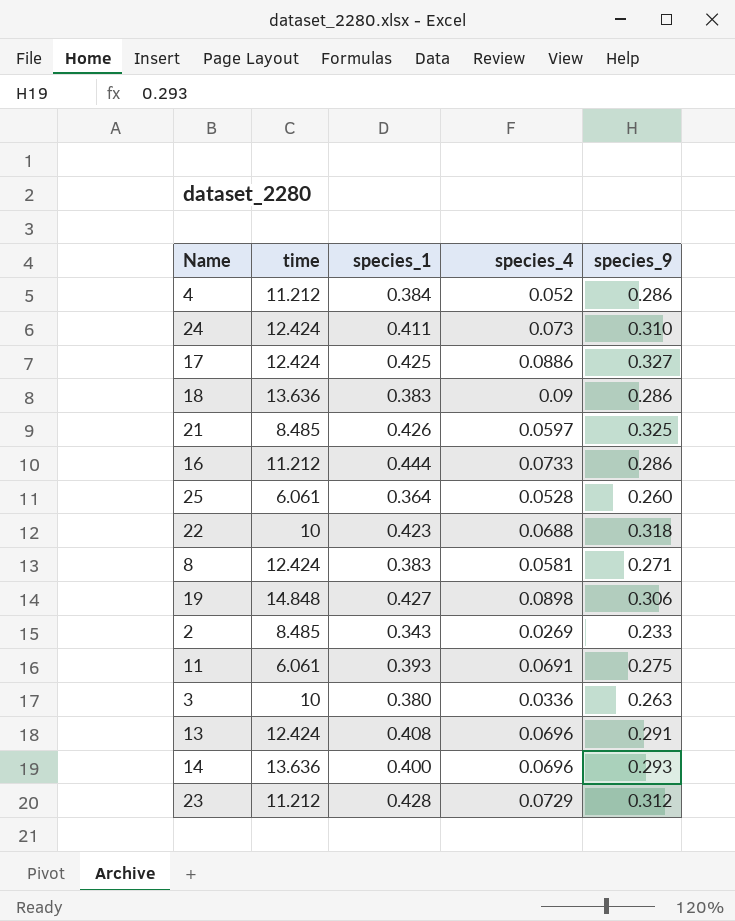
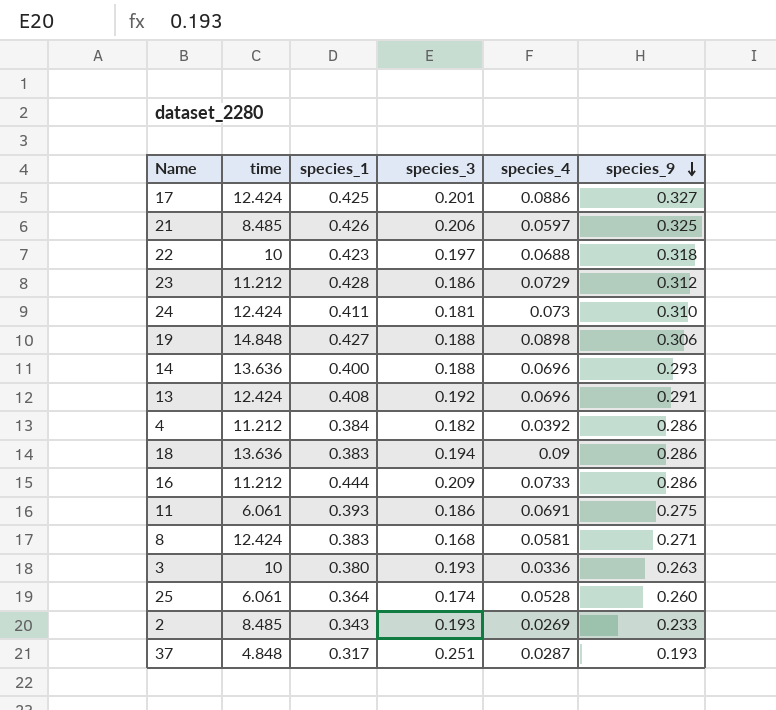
row order: none -> species_9 descending
column species_3 | position: none -> 4
4 | species_4: 0.052 -> 0.0392
row 37: none -> 4.848 | 0.317 | 0.251 | 0.0287 | 0.193

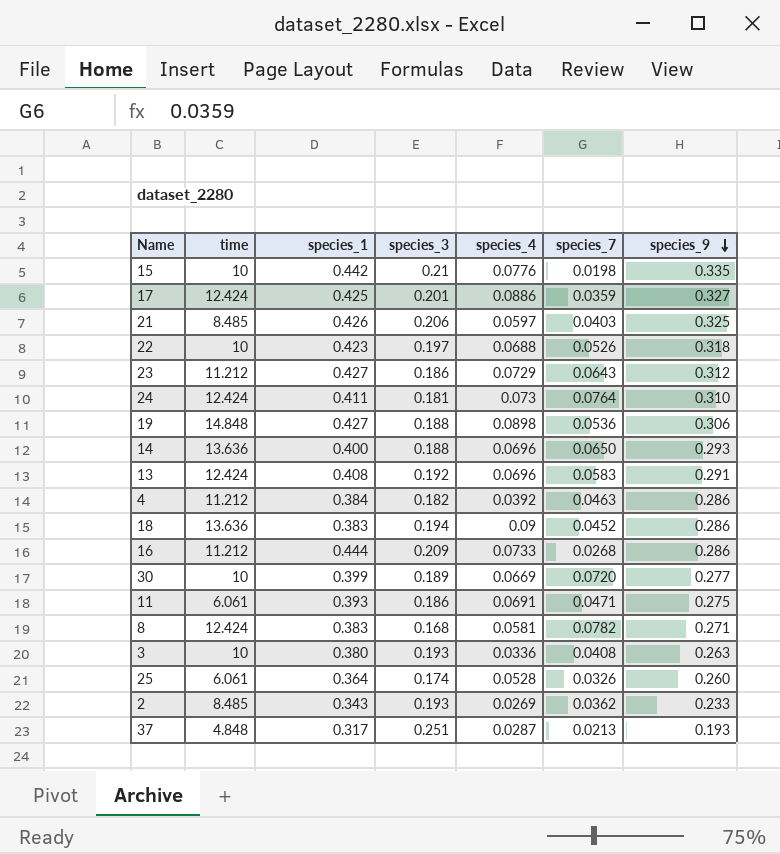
column species_7 | position: none -> 6
row 15: none -> 10 | 0.442 | 0.21 | 0.0776 | 0.0198 | 0.335
23 | species_1: 0.428 -> 0.427
row 30: none -> 10 | 0.399 | 0.189 | 0.0669 | 0.0720 | 0.277

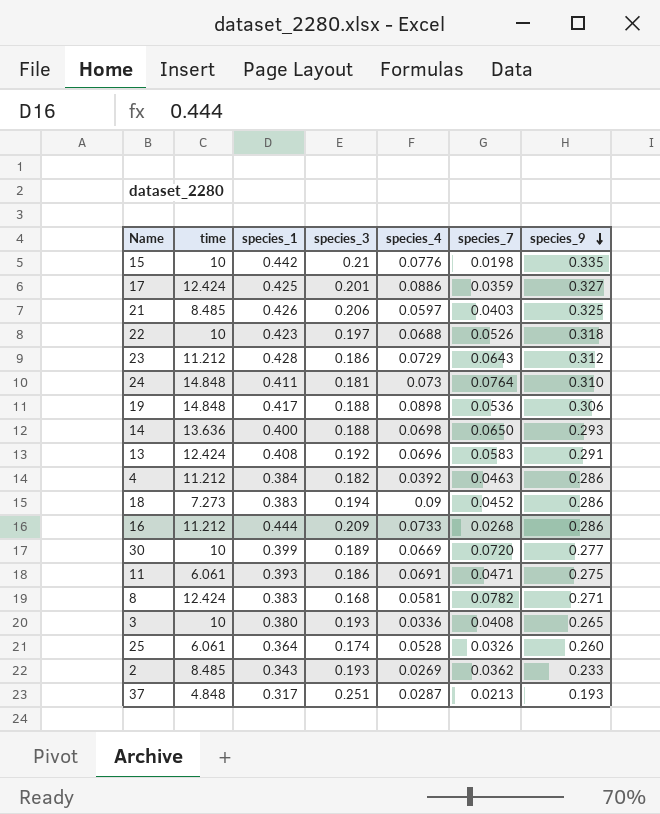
23 | species_1: 0.427 -> 0.428
24 | time: 12.424 -> 14.848
19 | species_1: 0.427 -> 0.417
14 | species_4: 0.0696 -> 0.0698
18 | time: 13.636 -> 7.273
3 | species_9: 0.263 -> 0.265

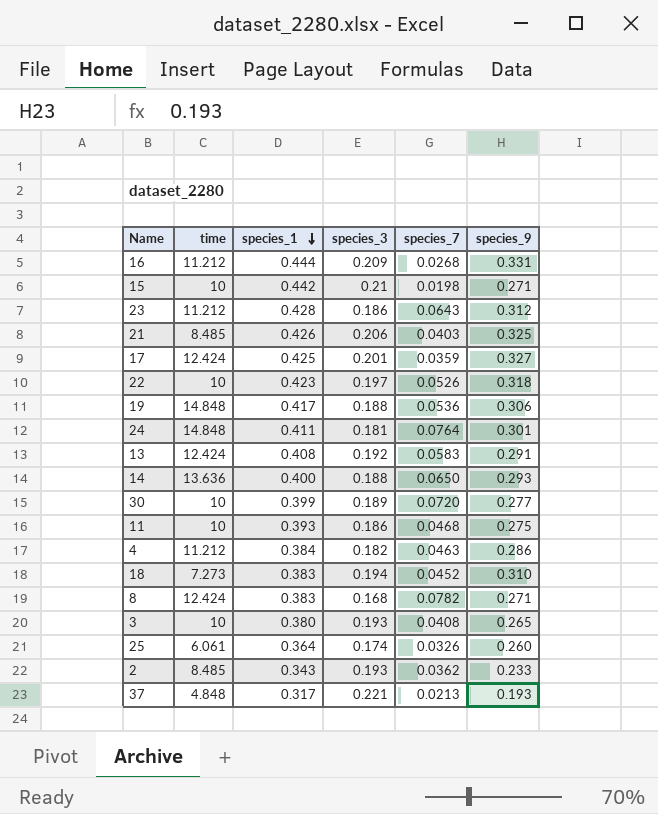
row order: species_9 descending -> species_1 descending
column species_4 | position: 5 -> none
16 | species_9: 0.286 -> 0.331
15 | species_9: 0.335 -> 0.271
24 | species_9: 0.310 -> 0.301
11 | time: 6.061 -> 10
11 | species_7: 0.0471 -> 0.0468
18 | species_9: 0.286 -> 0.310
37 | species_3: 0.251 -> 0.221

